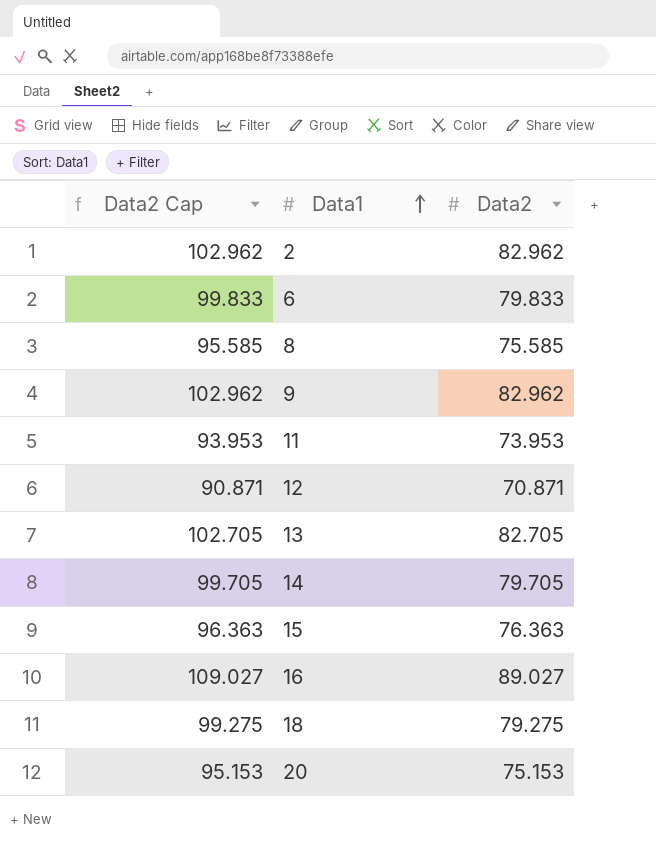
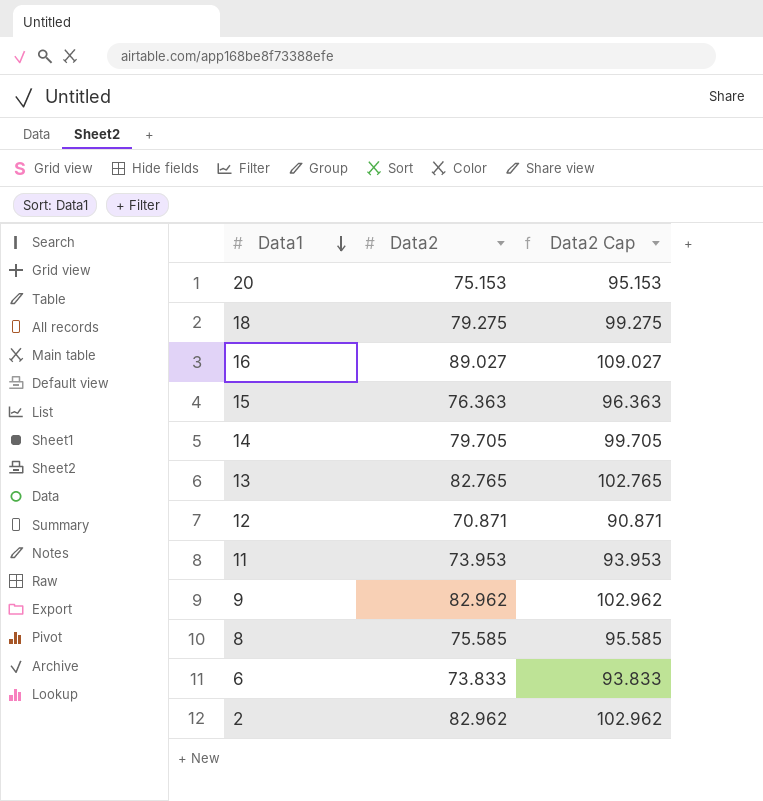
row order: Data1 ascending -> Data1 descending
column Data2 Cap | position: 1 -> 3
13 | Data2: 82.705 -> 82.765
13 | Data2 Cap: 102.705 -> 102.765
6 | Data2: 79.833 -> 73.833
6 | Data2 Cap: 99.833 -> 93.833

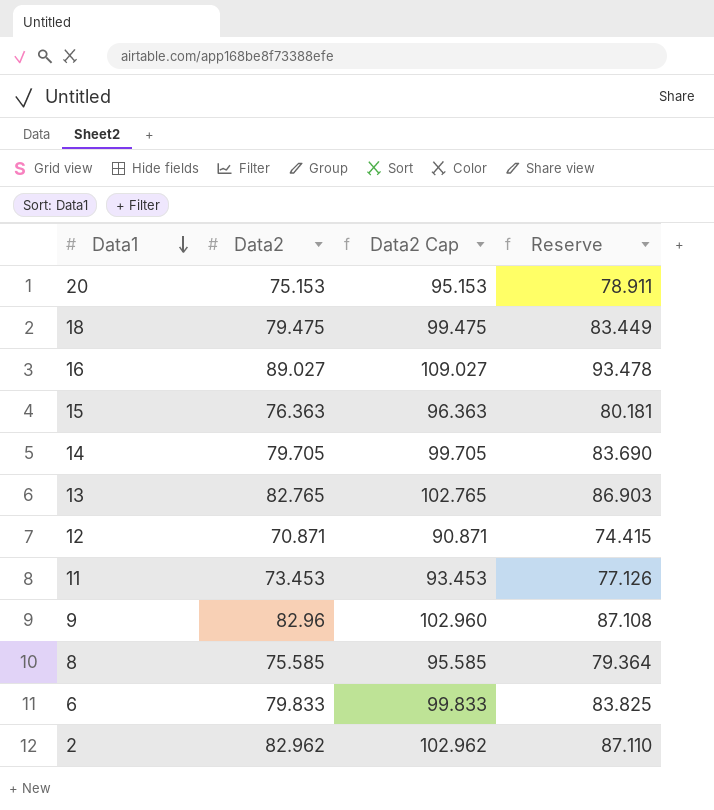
column Reserve | formula: none -> [Data2] * 1.05
18 | Data2: 79.275 -> 79.475
18 | Data2 Cap: 99.275 -> 99.475
11 | Data2: 73.953 -> 73.453
11 | Data2 Cap: 93.953 -> 93.453
9 | Data2: 82.962 -> 82.96
9 | Data2 Cap: 102.962 -> 102.960
6 | Data2: 73.833 -> 79.833
6 | Data2 Cap: 93.833 -> 99.833

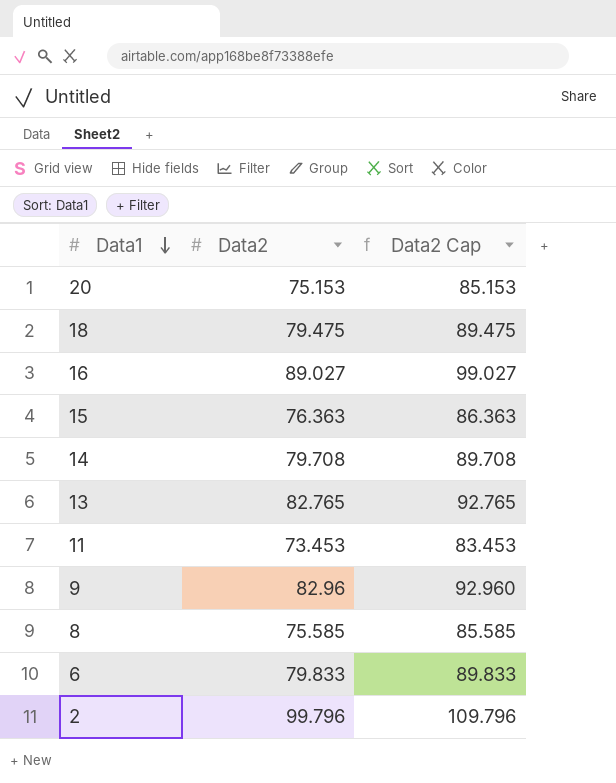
column Reserve | formula: [Data2] * 1.05 -> none
column Data2 Cap | formula: [Data2] + 20 -> [Data2] + 10
row 12: 70.871 | 90.871 | 74.415 -> none
14 | Data2: 79.705 -> 79.708
2 | Data2: 82.962 -> 99.796

